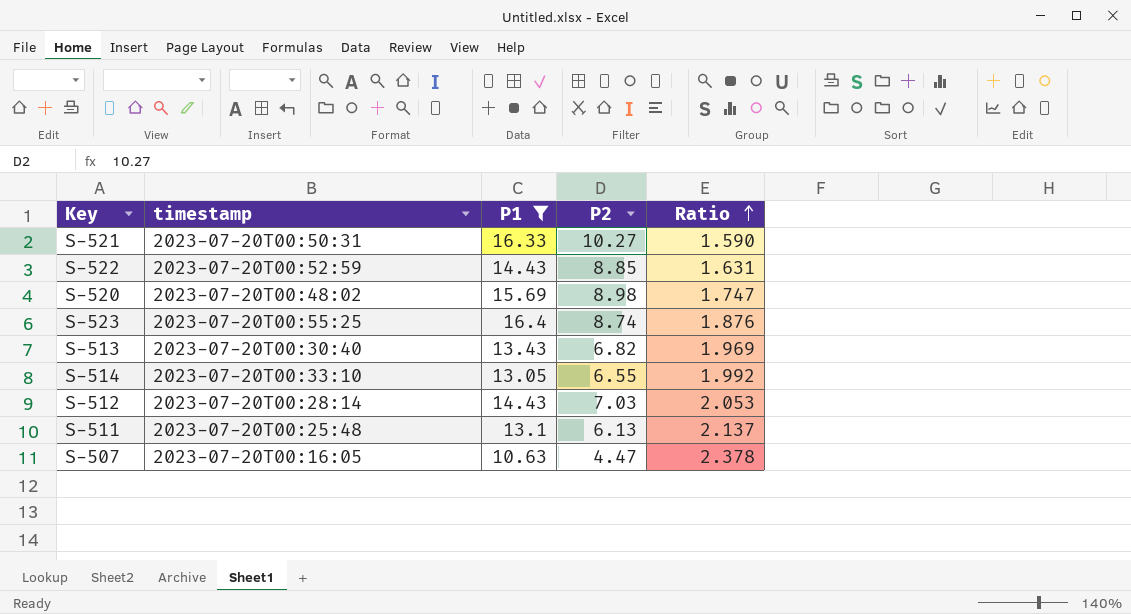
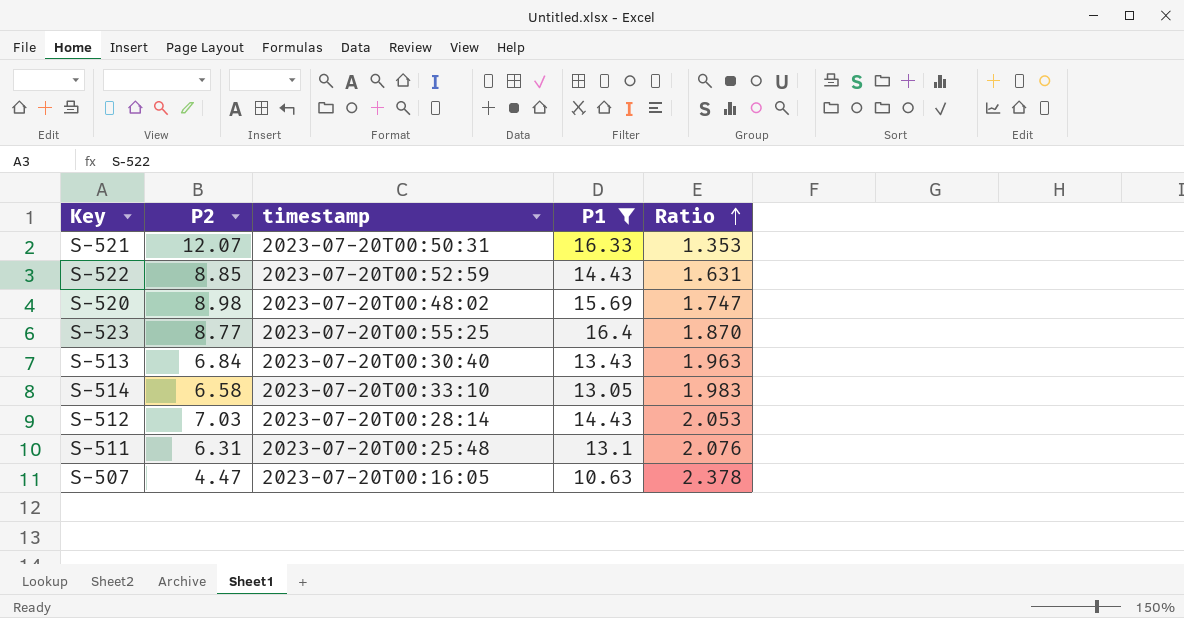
column P2 | position: 4 -> 2
S-521 | P2: 10.27 -> 12.07
S-521 | Ratio: 1.590 -> 1.353
S-523 | P2: 8.74 -> 8.77
S-523 | Ratio: 1.876 -> 1.870
S-513 | P2: 6.82 -> 6.84
S-513 | Ratio: 1.969 -> 1.963
S-514 | P2: 6.55 -> 6.58
S-514 | Ratio: 1.992 -> 1.983
S-511 | P2: 6.13 -> 6.31
S-511 | Ratio: 2.137 -> 2.076

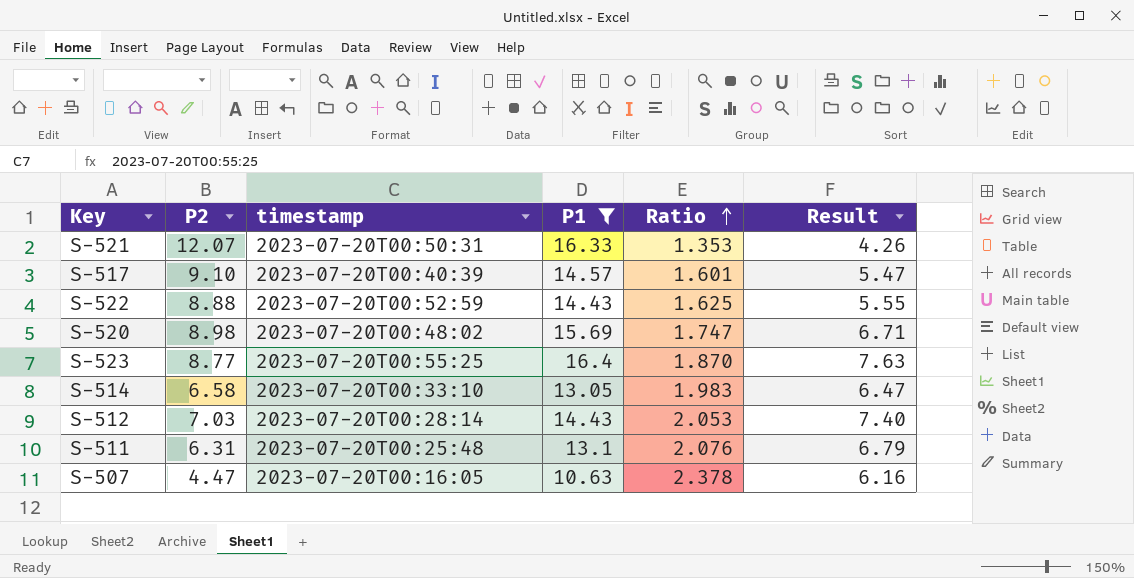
column Result | formula: none -> [P1] - [P2]
row S-513: 6.84 | 2023-07-20T00:30:40 | 13.43 | 1.963 -> none
row S-517: none -> 9.10 | 2023-07-20T00:40:39 | 14.57 | 1.601 | 5.47
S-522 | P2: 8.85 -> 8.88
S-522 | Ratio: 1.631 -> 1.625

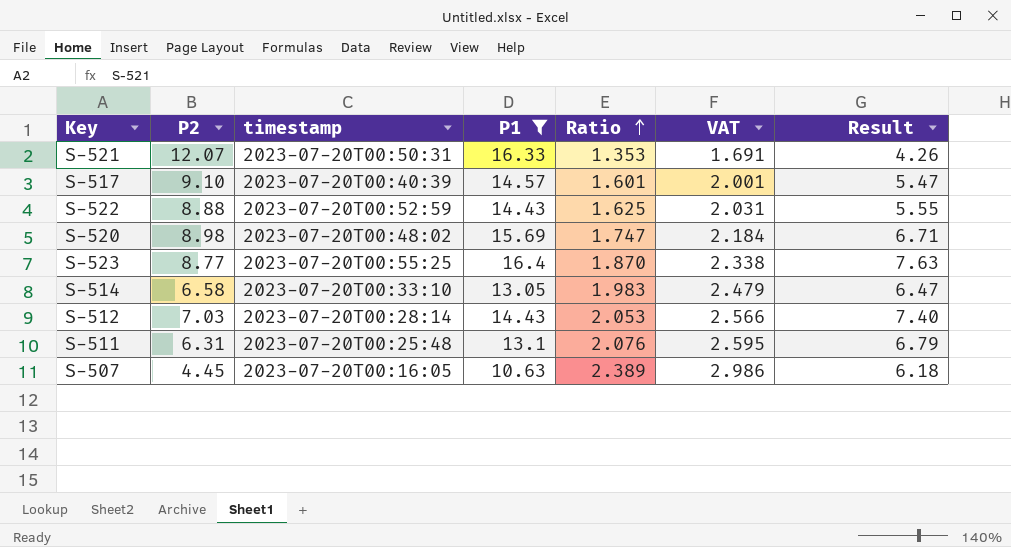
column VAT | formula: none -> [Ratio] * 1.25
S-507 | P2: 4.47 -> 4.45
S-507 | Ratio: 2.378 -> 2.389
S-507 | Result: 6.16 -> 6.18

